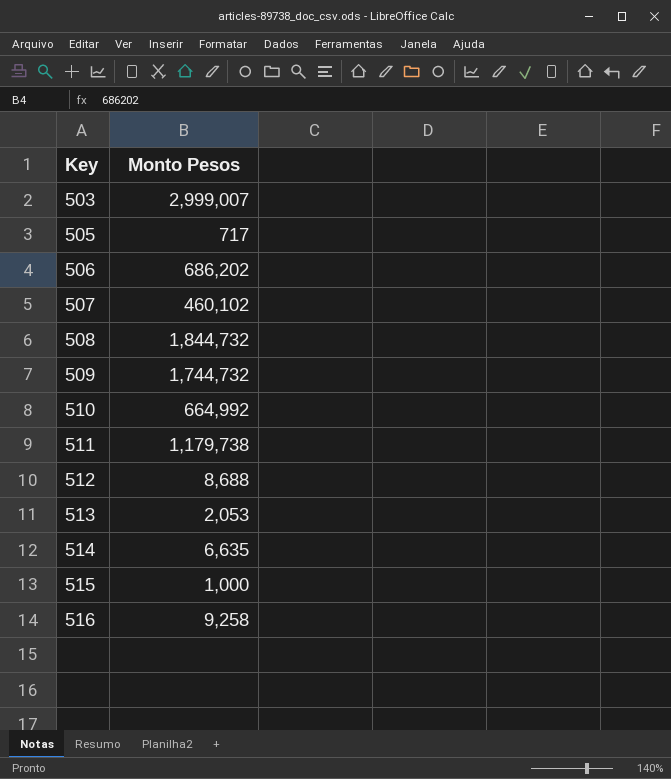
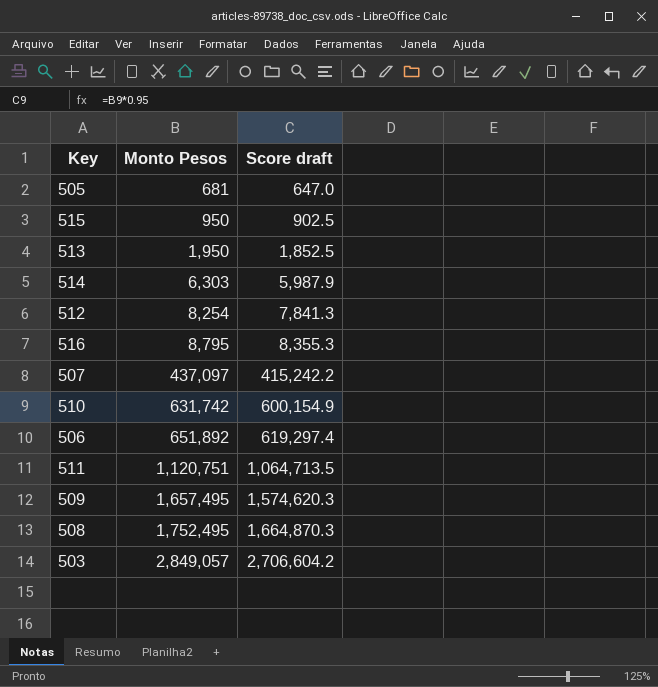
row order: Key ascending -> Monto Pesos ascending
column Score draft | formula: none -> [Monto Pesos] * 0.95
505 | Monto Pesos: 717 -> 681
515 | Monto Pesos: 1,000 -> 950
513 | Monto Pesos: 2,053 -> 1,950
514 | Monto Pesos: 6,635 -> 6,303
512 | Monto Pesos: 8,688 -> 8,254
516 | Monto Pesos: 9,258 -> 8,795
507 | Monto Pesos: 460,102 -> 437,097
510 | Monto Pesos: 664,992 -> 631,742
506 | Monto Pesos: 686,202 -> 651,892
511 | Monto Pesos: 1,179,738 -> 1,120,751
509 | Monto Pesos: 1,744,732 -> 1,657,495
508 | Monto Pesos: 1,844,732 -> 1,752,495
503 | Monto Pesos: 2,999,007 -> 2,849,057

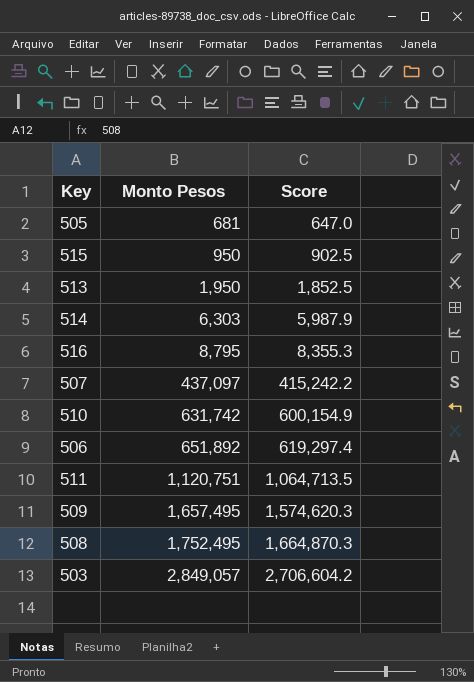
column name: Score draft -> Score
row 512: 8,254 | 7,841.3 -> none

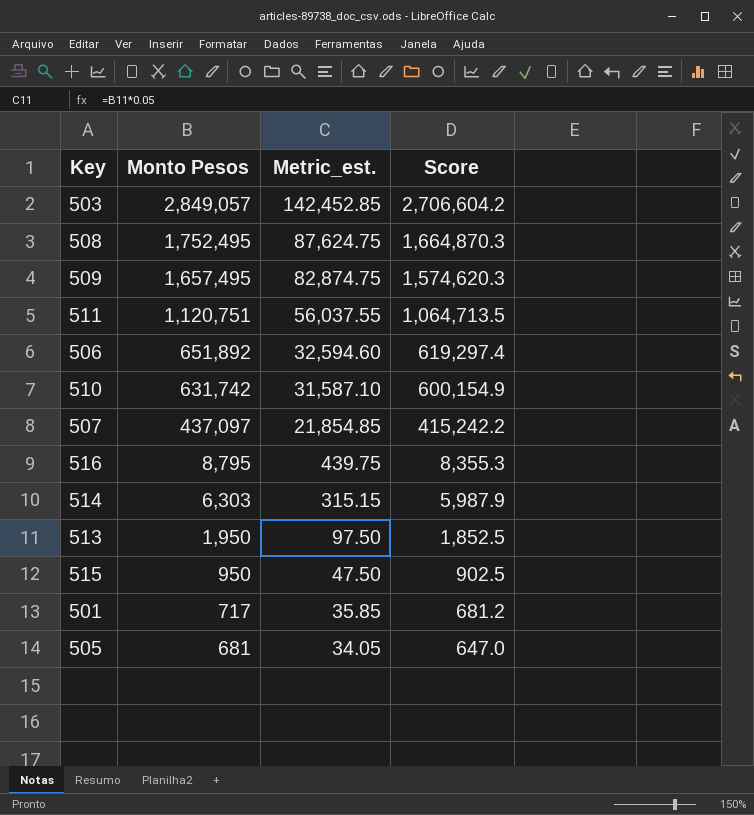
row order: Monto Pesos ascending -> Monto Pesos descending
column Metric_est. | formula: none -> [Monto Pesos] * 0.05
row 501: none -> 717 | 35.85 | 681.2

